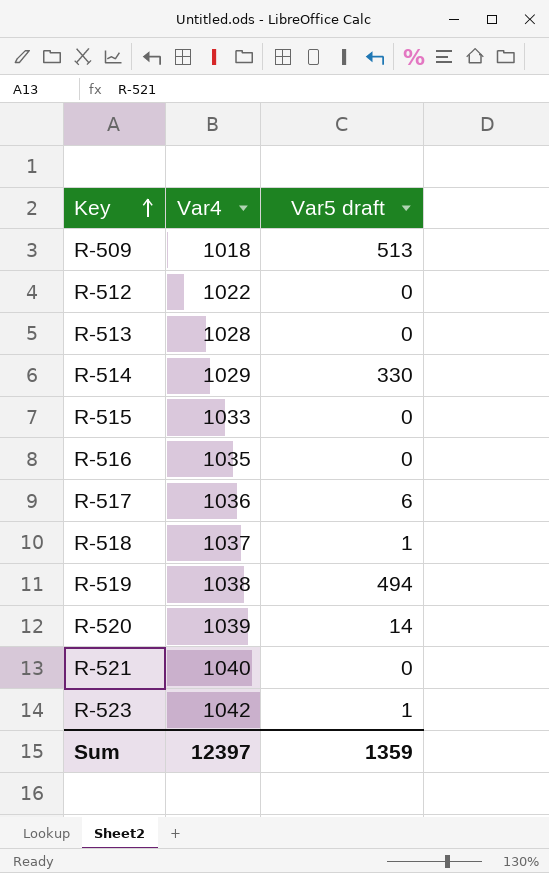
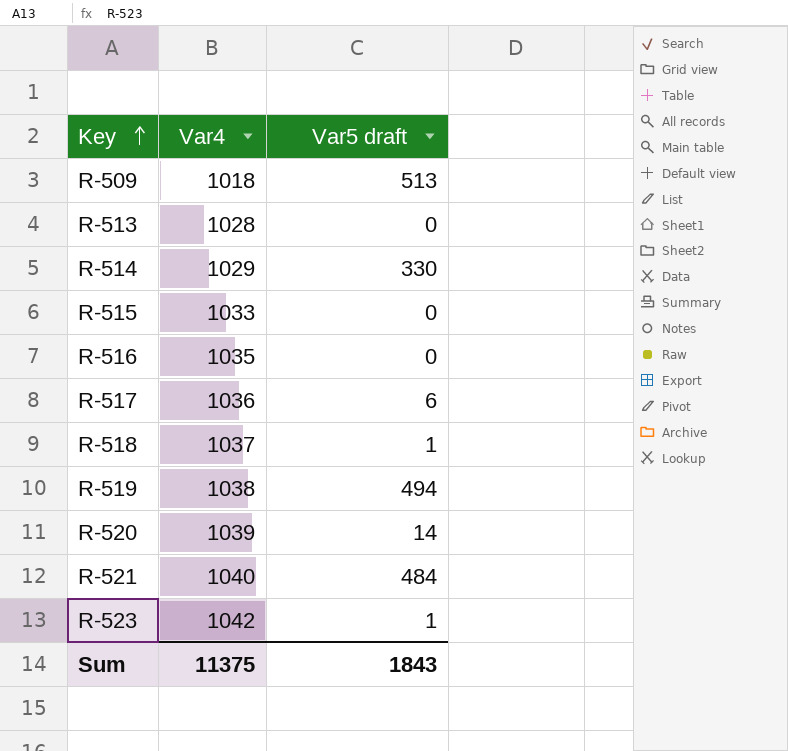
row R-512: 1022 | 0 -> none
R-521 | Var5 draft: 0 -> 484
Sum | Var4: 12397 -> 11375
Sum | Var5 draft: 1359 -> 1843

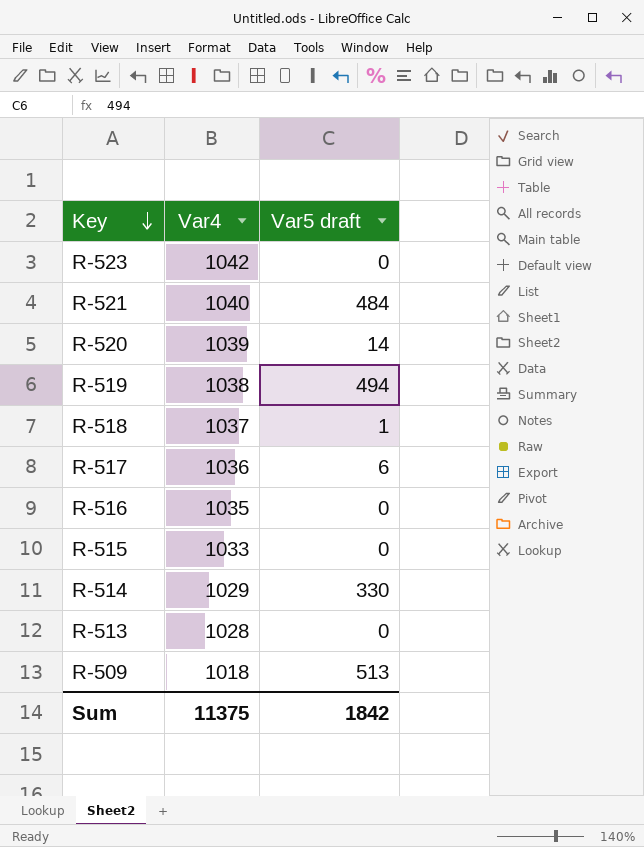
row order: Key ascending -> Key descending
R-523 | Var5 draft: 1 -> 0
Sum | Var5 draft: 1843 -> 1842

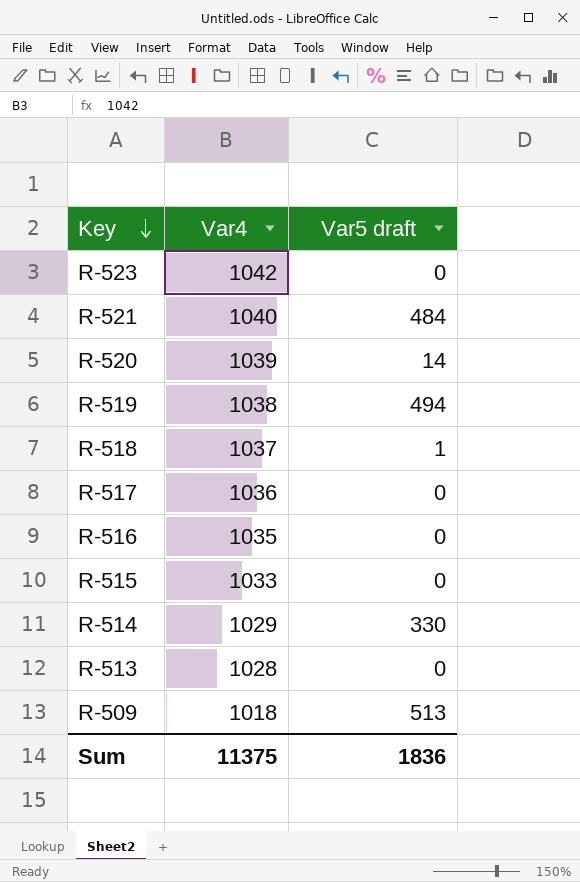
R-517 | Var5 draft: 6 -> 0
Sum | Var5 draft: 1842 -> 1836

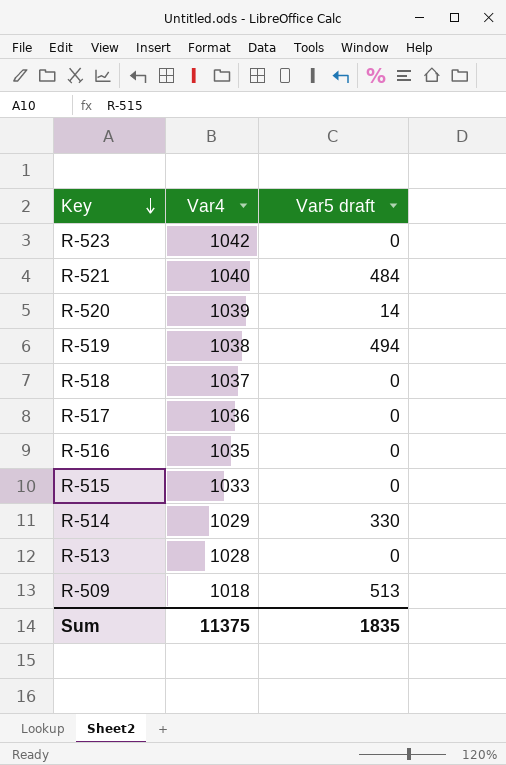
R-518 | Var5 draft: 1 -> 0
Sum | Var5 draft: 1836 -> 1835

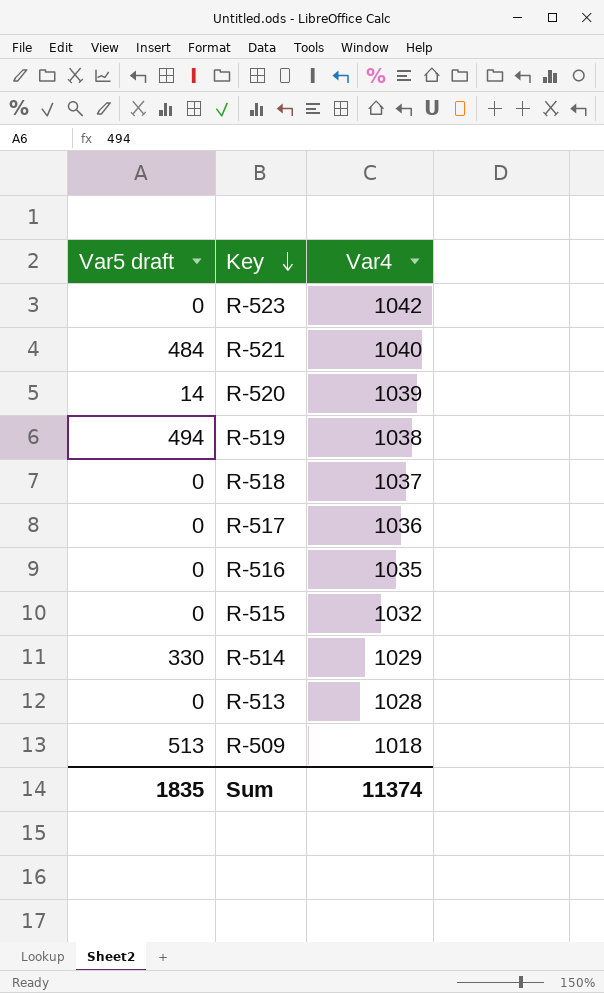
column Var5 draft | position: 3 -> 1
R-515 | Var4: 1033 -> 1032
Sum | Var4: 11375 -> 11374

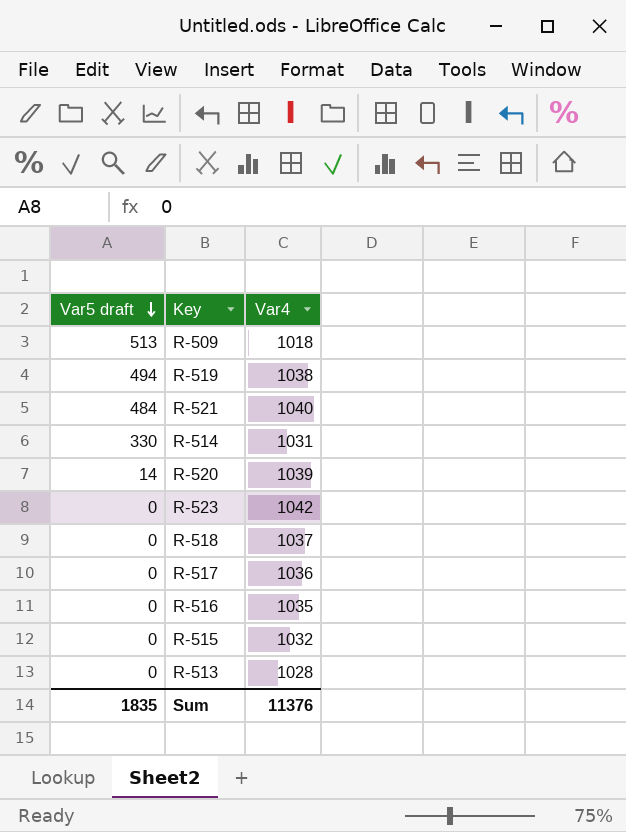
row order: Key descending -> Var5 draft descending
R-514 | Var4: 1029 -> 1031
Sum | Var4: 11374 -> 11376

